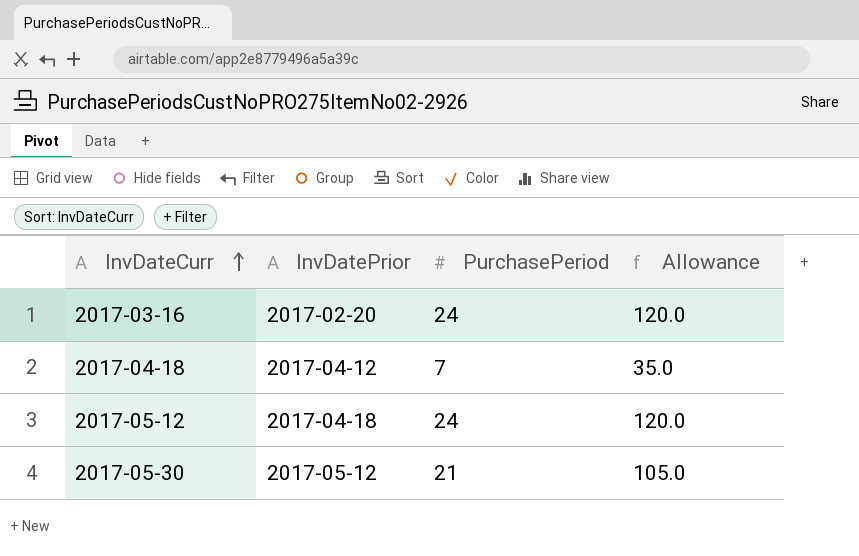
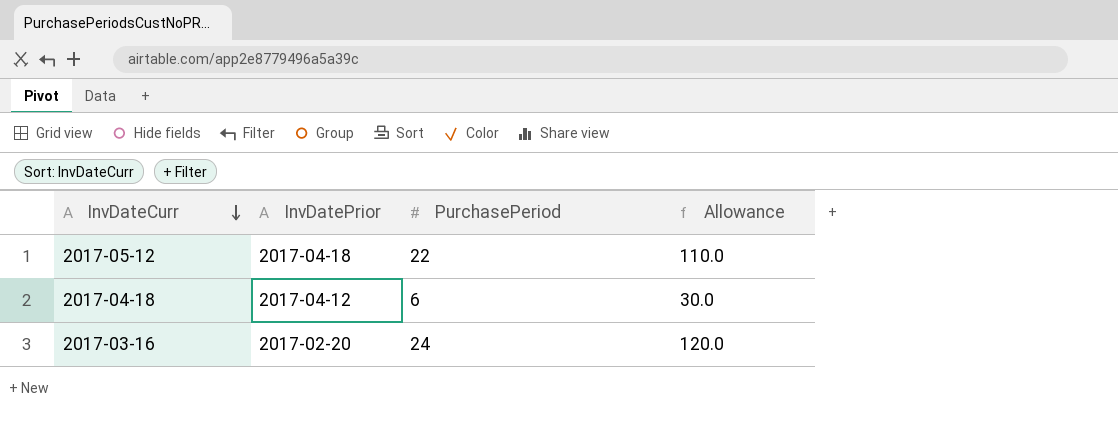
row order: InvDateCurr ascending -> InvDateCurr descending
row 2017-05-30: 2017-05-12 | 21 | 105.0 -> none
2017-05-12 | PurchasePeriod: 24 -> 22
2017-05-12 | Allowance: 120.0 -> 110.0
2017-04-18 | PurchasePeriod: 7 -> 6
2017-04-18 | Allowance: 35.0 -> 30.0

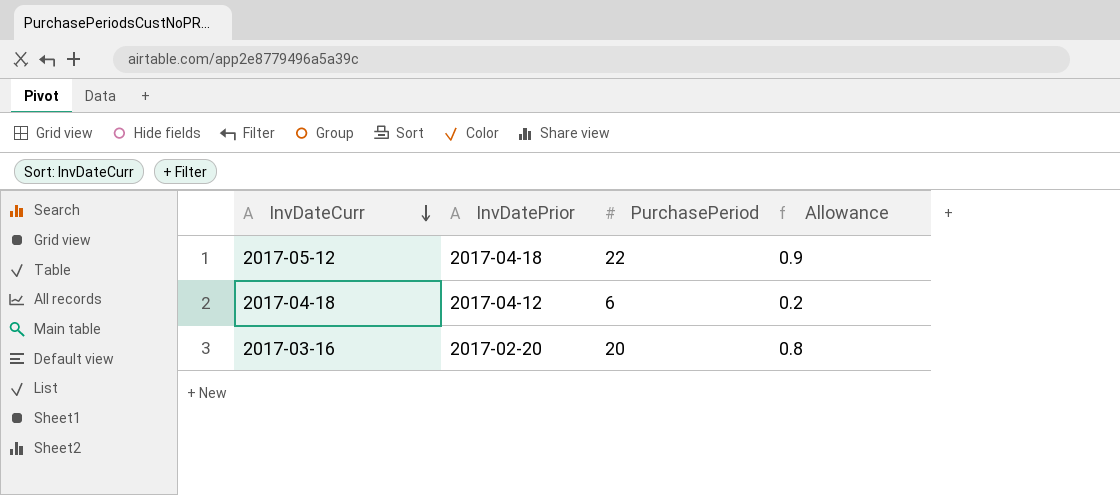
column Allowance | formula: [PurchasePeriod] * 5 -> [PurchasePeriod] * 0.04
2017-03-16 | PurchasePeriod: 24 -> 20

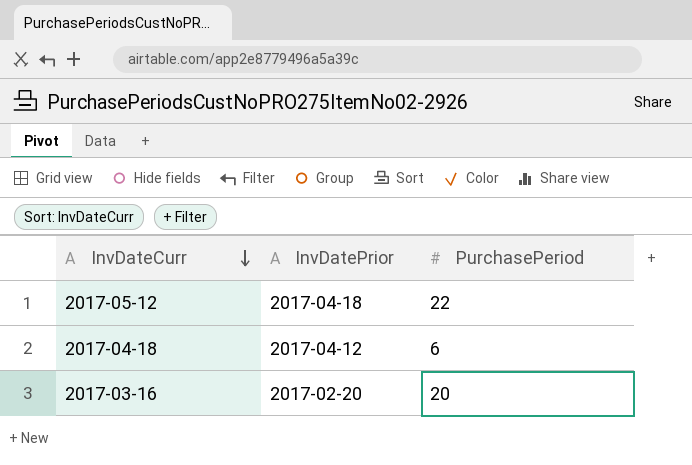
column Allowance | formula: [PurchasePeriod] * 0.04 -> none

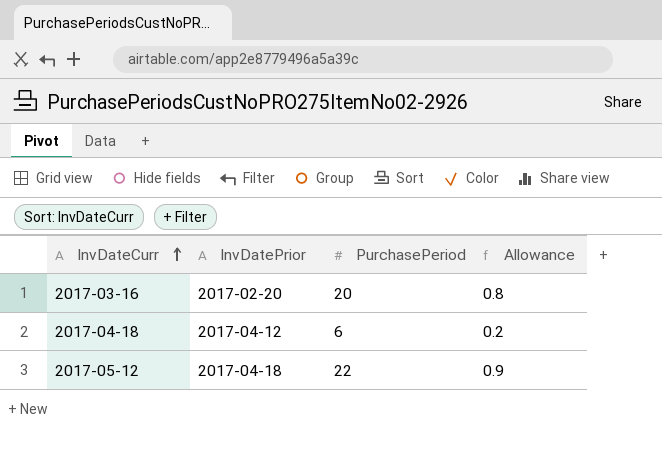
row order: InvDateCurr descending -> InvDateCurr ascending
column Allowance | formula: none -> [PurchasePeriod] * 0.04

